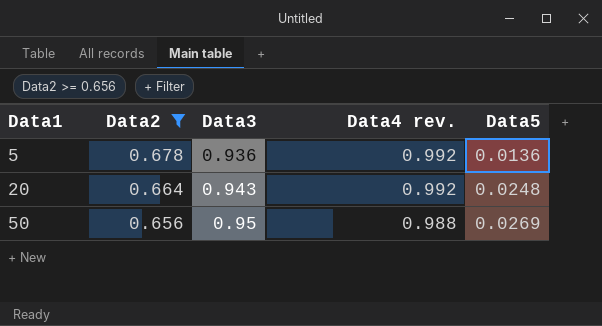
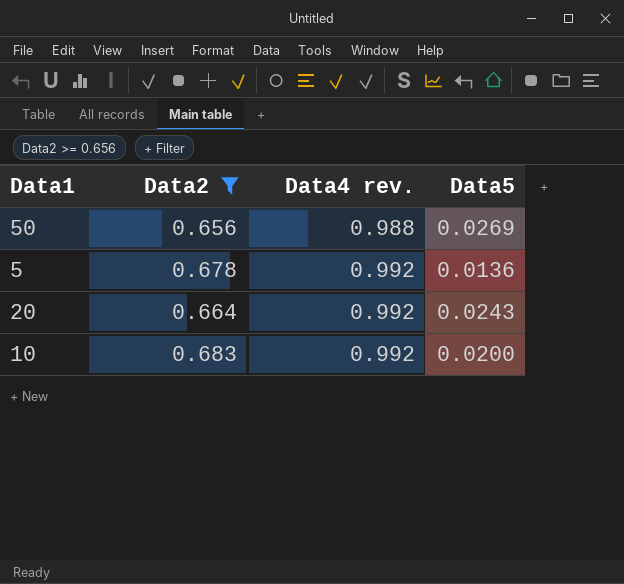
row order: Data1 ascending -> Data4 rev. ascending
column Data3 | position: 3 -> none
20 | Data5: 0.0248 -> 0.0243
row 10: none -> 0.683 | 0.992 | 0.0200

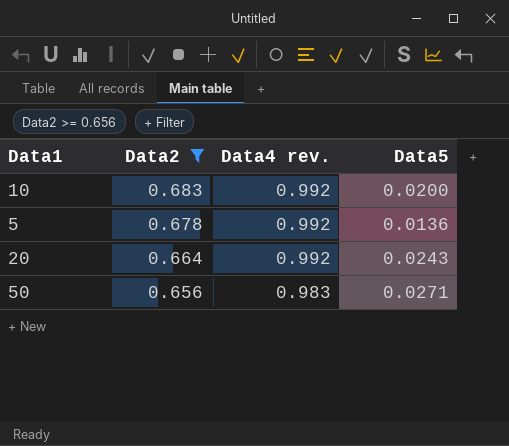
row order: Data4 rev. ascending -> Data2 descending
50 | Data4 rev.: 0.988 -> 0.983
50 | Data5: 0.0269 -> 0.0271

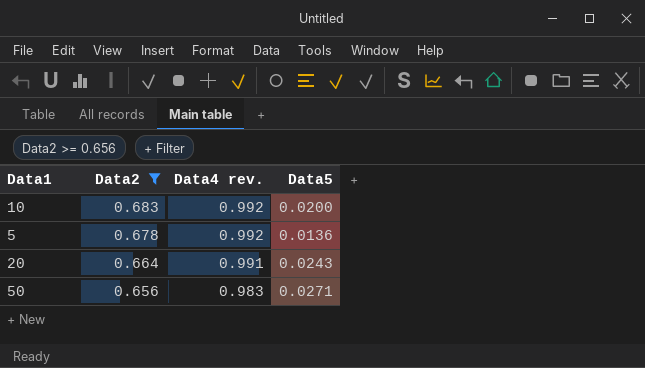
20 | Data4 rev.: 0.992 -> 0.991

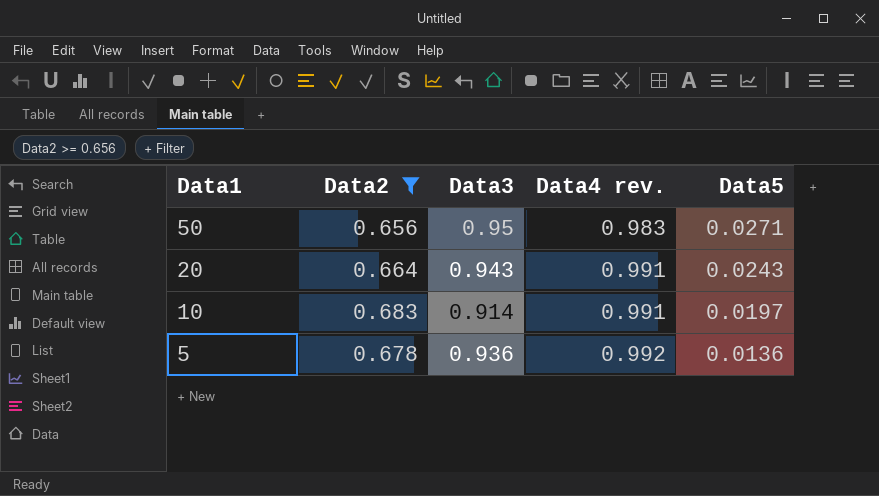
row order: Data2 descending -> Data1 descending
column Data3 | position: none -> 3
10 | Data4 rev.: 0.992 -> 0.991
10 | Data5: 0.0200 -> 0.0197

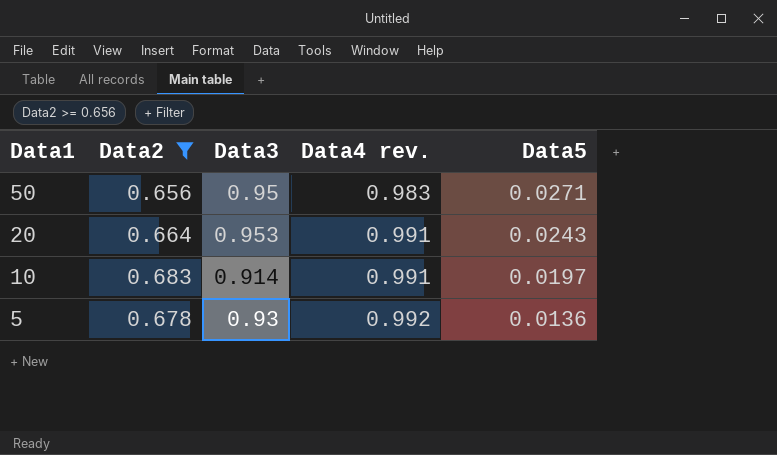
20 | Data3: 0.943 -> 0.953
5 | Data3: 0.936 -> 0.93

